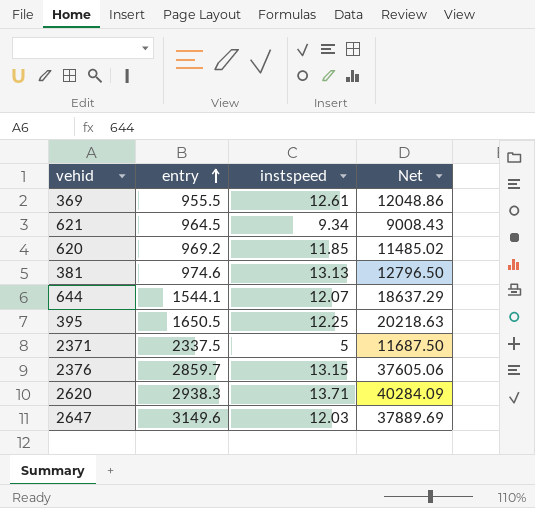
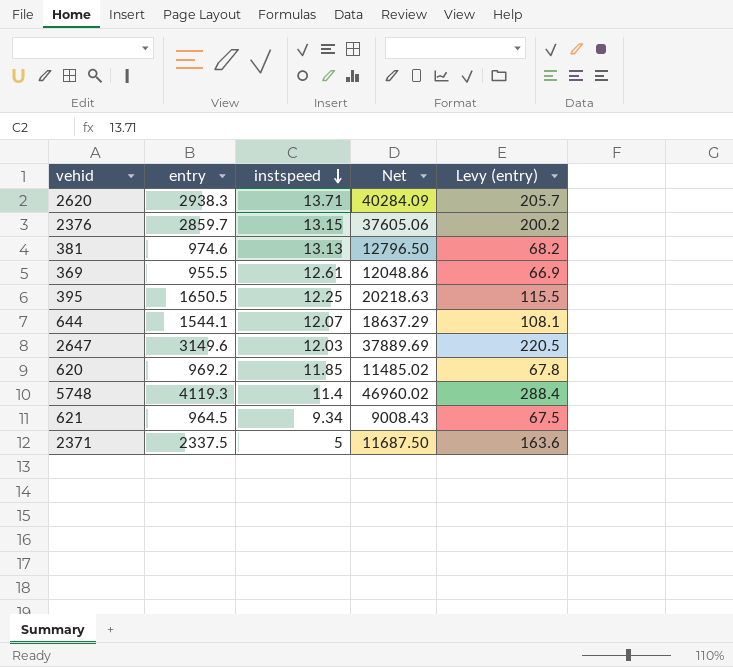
row order: entry ascending -> instspeed descending
column Levy (entry) | formula: none -> [entry] * 0.07
row 5748: none -> 4119.3 | 11.4 | 46960.02 | 288.4

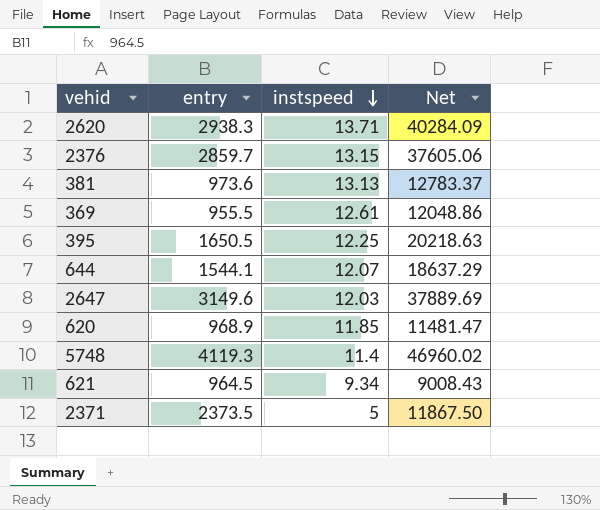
column Levy (entry) | formula: [entry] * 0.07 -> none
381 | entry: 974.6 -> 973.6
381 | Net: 12796.50 -> 12783.37
620 | entry: 969.2 -> 968.9
620 | Net: 11485.02 -> 11481.47
2371 | entry: 2337.5 -> 2373.5
2371 | Net: 11687.50 -> 11867.50

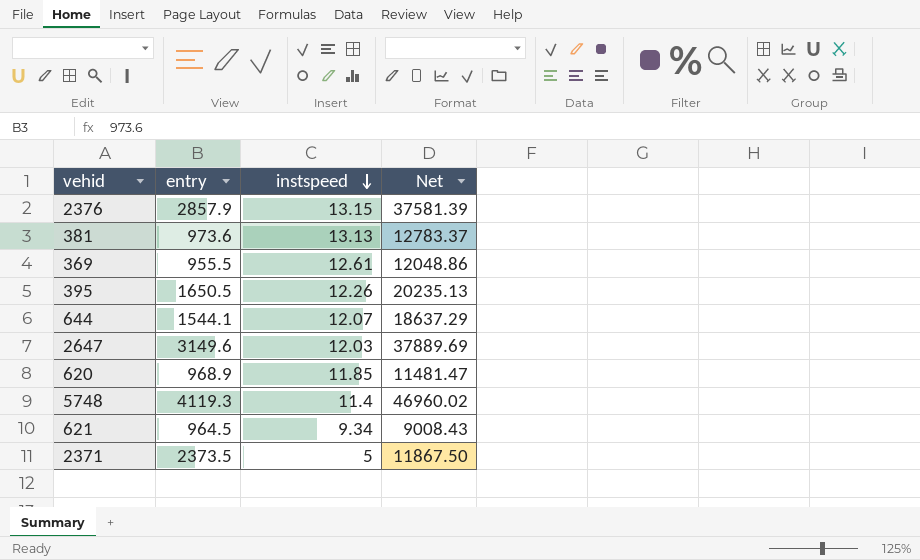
row 2620: 2938.3 | 13.71 | 40284.09 -> none
2376 | entry: 2859.7 -> 2857.9
2376 | Net: 37605.06 -> 37581.39
395 | instspeed: 12.25 -> 12.26
395 | Net: 20218.63 -> 20235.13

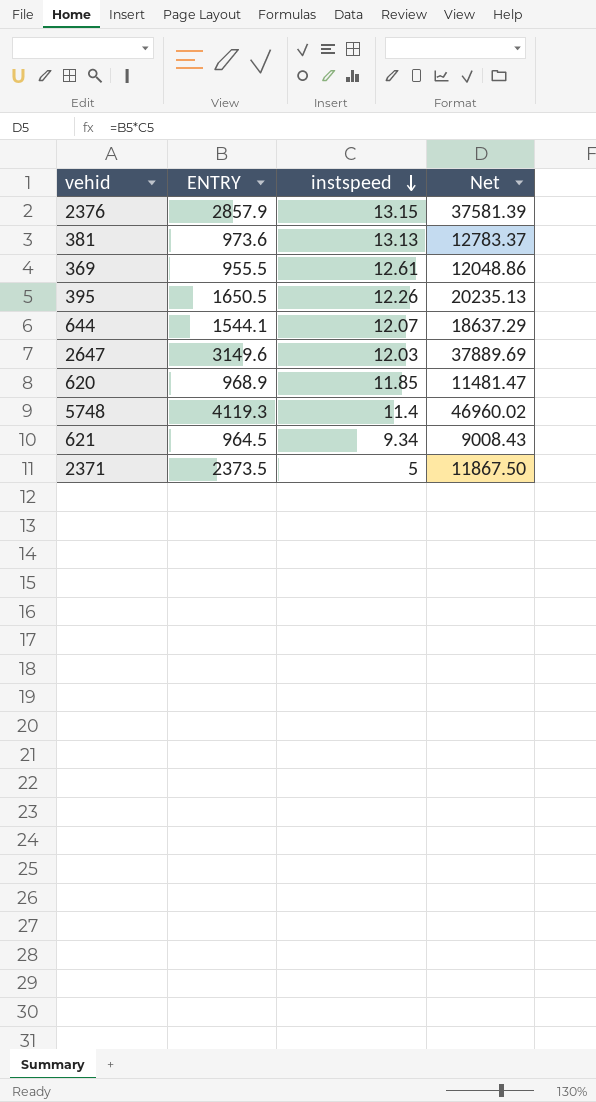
column name: entry -> ENTRY

